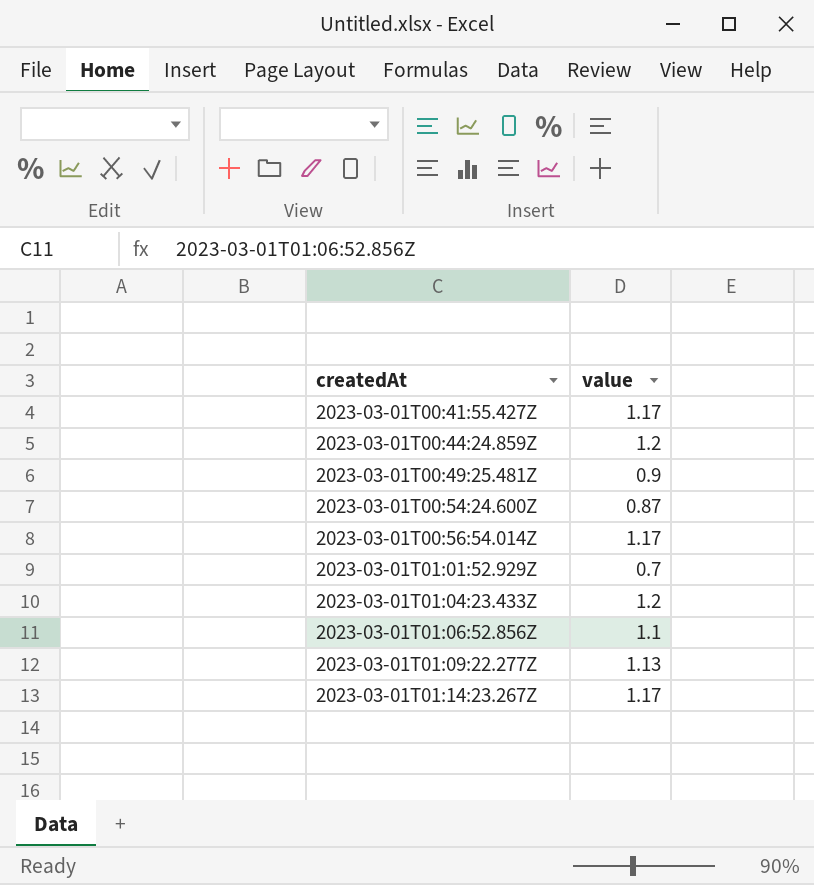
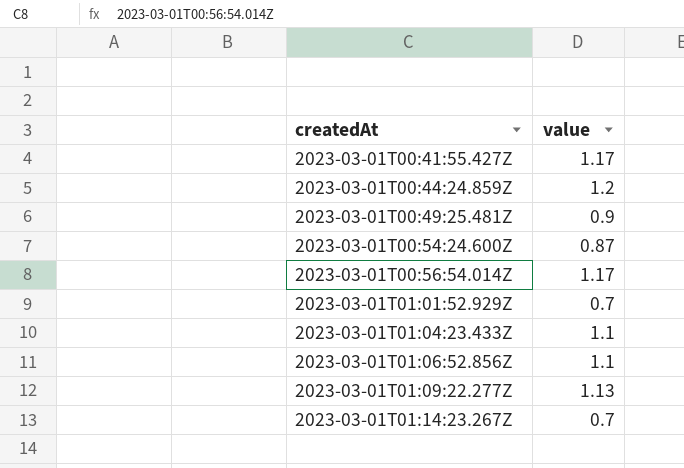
2023-03-01T01:04:23.433Z | value: 1.2 -> 1.1
2023-03-01T01:14:23.267Z | value: 1.17 -> 0.7

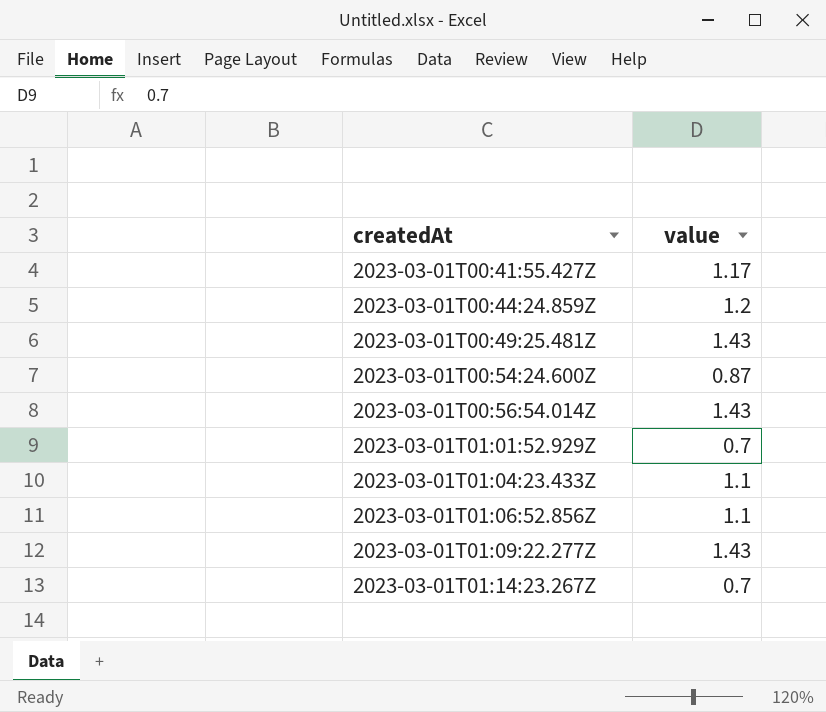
2023-03-01T00:49:25.481Z | value: 0.9 -> 1.43
2023-03-01T00:56:54.014Z | value: 1.17 -> 1.43
2023-03-01T01:09:22.277Z | value: 1.13 -> 1.43

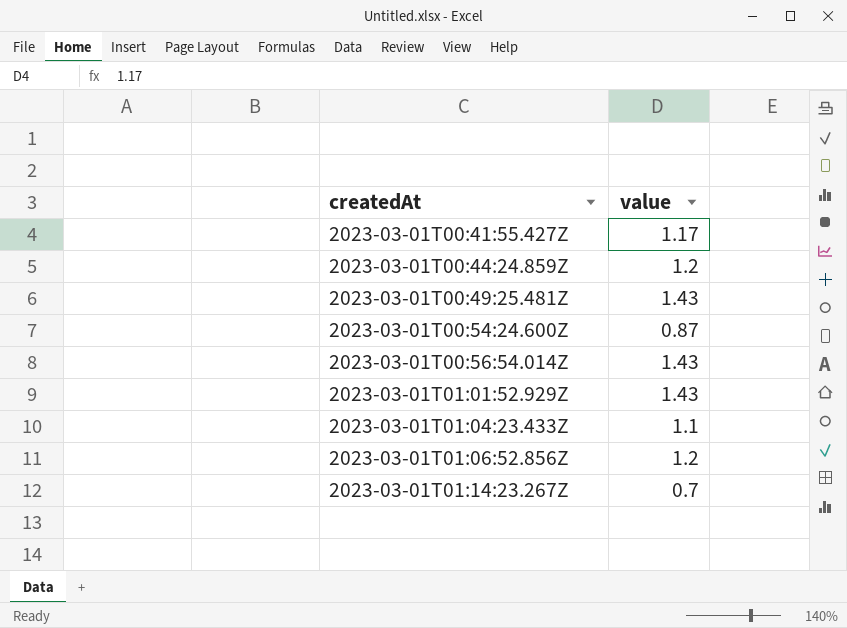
row 2023-03-01T01:09:22.277Z: 1.43 -> none
2023-03-01T01:01:52.929Z | value: 0.7 -> 1.43
2023-03-01T01:06:52.856Z | value: 1.1 -> 1.2

